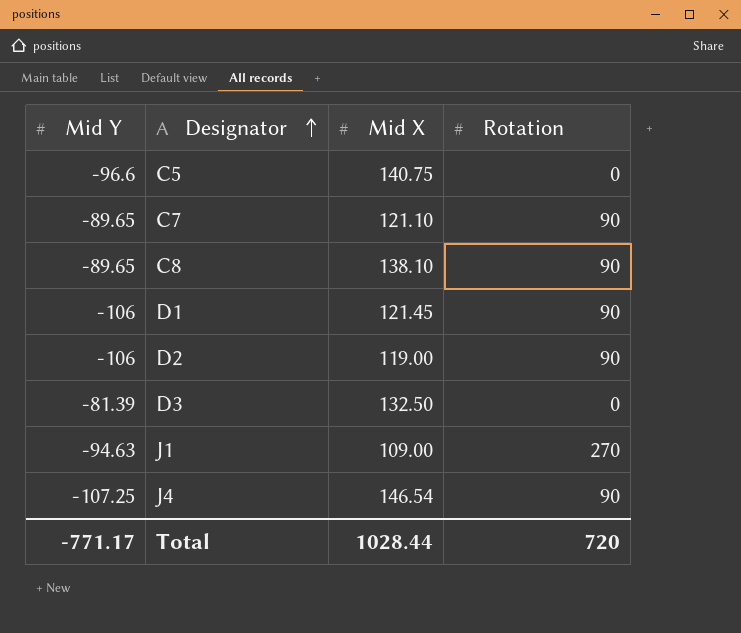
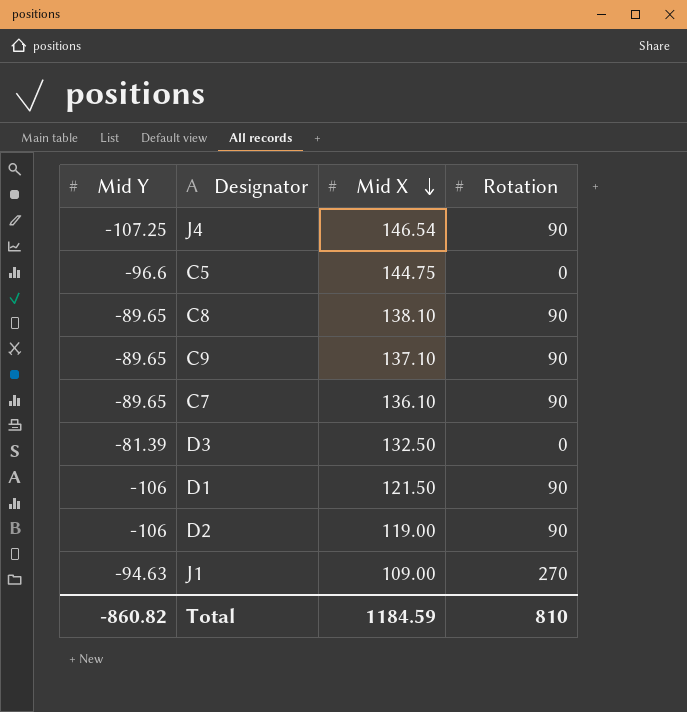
row order: Designator ascending -> Mid X descending
C5 | Mid X: 140.75 -> 144.75
row C9: none -> -89.65 | 137.10 | 90
C7 | Mid X: 121.10 -> 136.10
D1 | Mid X: 121.45 -> 121.50
Total | Mid Y: -771.17 -> -860.82
Total | Mid X: 1028.44 -> 1184.59
Total | Rotation: 720 -> 810

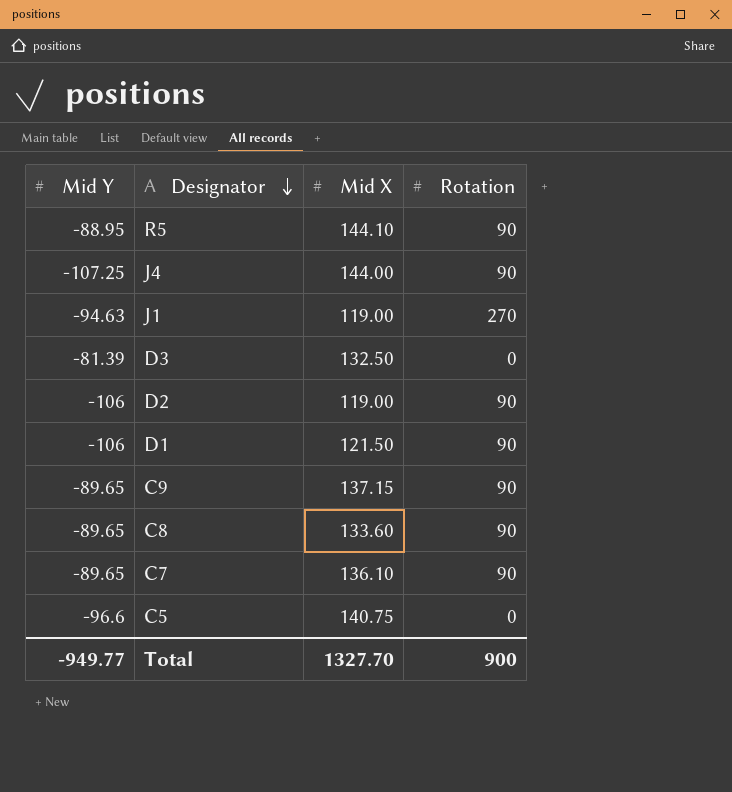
row order: Mid X descending -> Designator descending
row R5: none -> -88.95 | 144.10 | 90
J4 | Mid X: 146.54 -> 144.00
J1 | Mid X: 109.00 -> 119.00
C9 | Mid X: 137.10 -> 137.15
C8 | Mid X: 138.10 -> 133.60
C5 | Mid X: 144.75 -> 140.75
Total | Mid Y: -860.82 -> -949.77
Total | Mid X: 1184.59 -> 1327.70
Total | Rotation: 810 -> 900

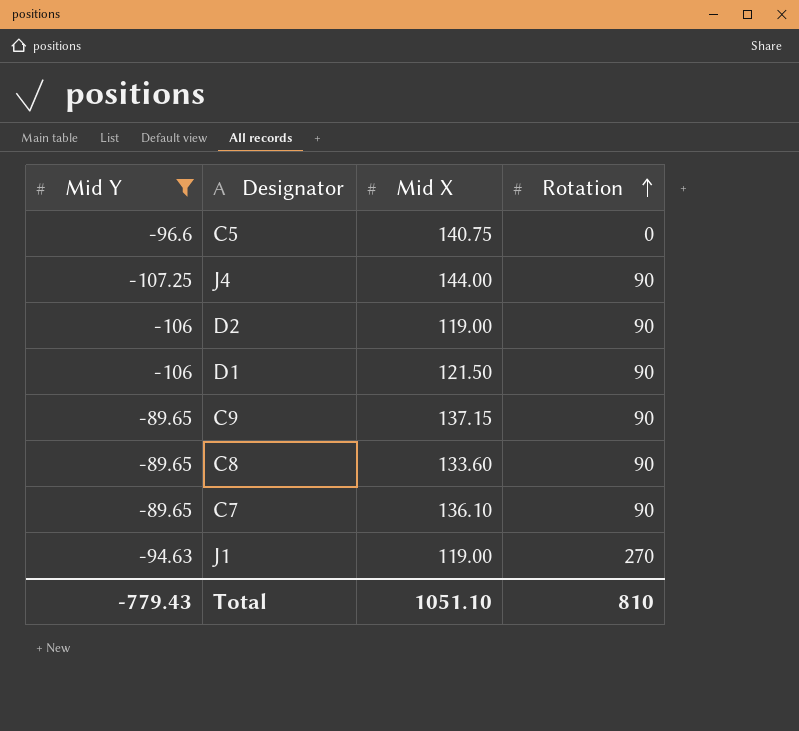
filter: none -> Mid Y <= -89.65
row order: Designator descending -> Rotation ascending
Total | Mid Y: -949.77 -> -779.43
Total | Mid X: 1327.70 -> 1051.10
Total | Rotation: 900 -> 810

